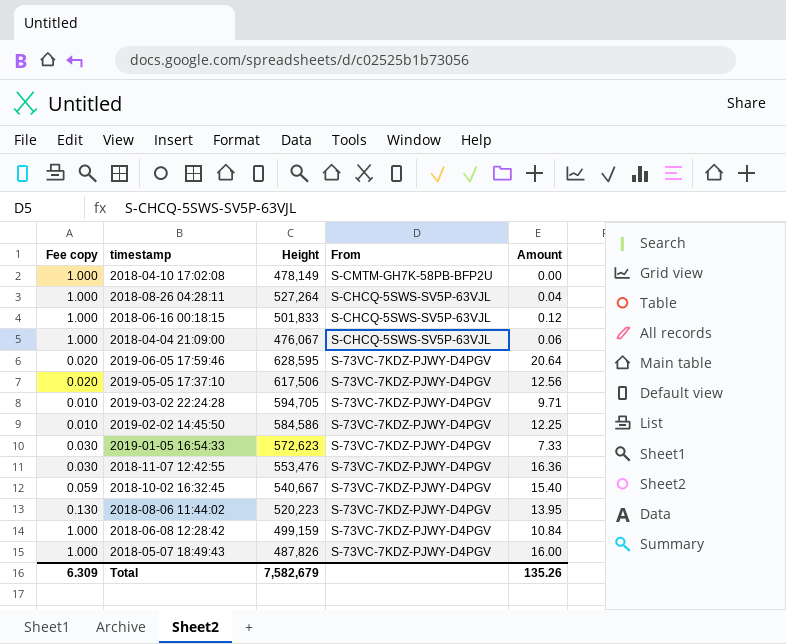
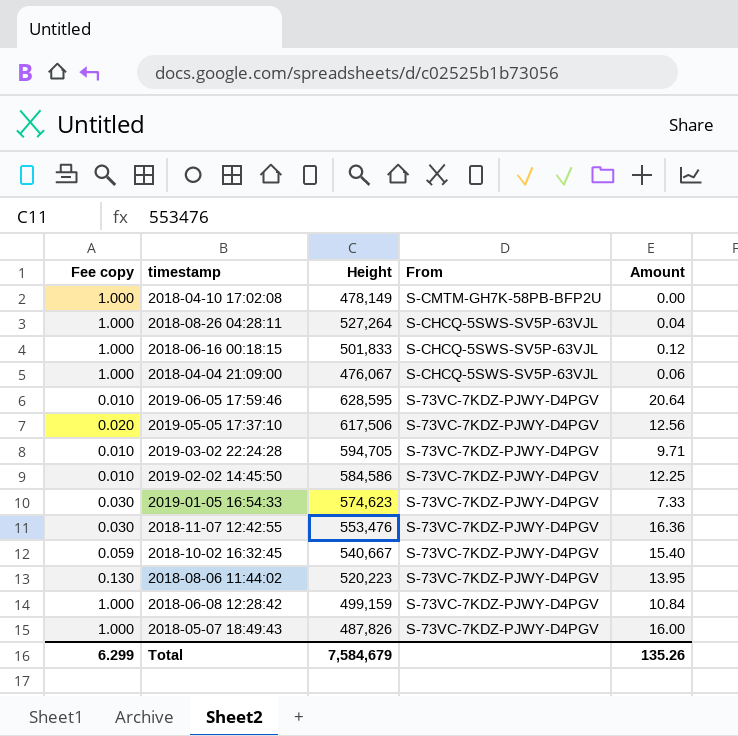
2019-06-05 17:59:46 | Fee copy: 0.020 -> 0.010
2019-01-05 16:54:33 | Height: 572,623 -> 574,623
Total | Fee copy: 6.309 -> 6.299
Total | Height: 7,582,679 -> 7,584,679

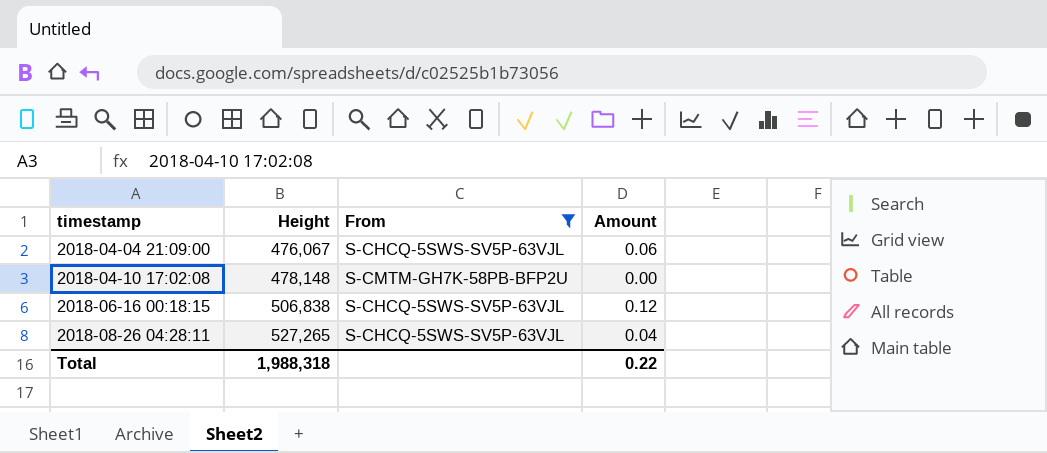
filter: none -> From != S-73VC-7KDZ-PJWY-D4PGV
row order: From descending -> timestamp ascending
column Fee copy | position: 1 -> none
2018-04-10 17:02:08 | Height: 478,149 -> 478,148
2018-06-16 00:18:15 | Height: 501,833 -> 506,838
2018-08-26 04:28:11 | Height: 527,264 -> 527,265
Total | Height: 7,584,679 -> 1,988,318
Total | Amount: 135.26 -> 0.22

